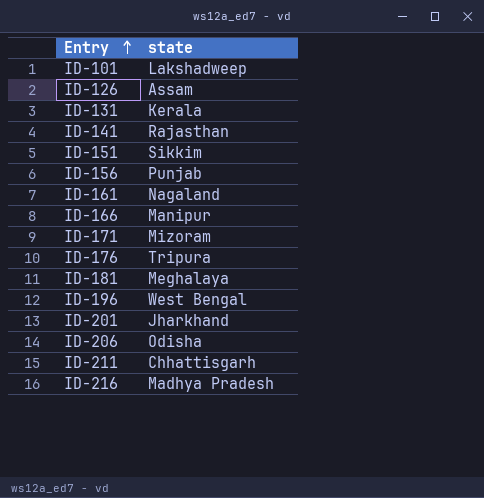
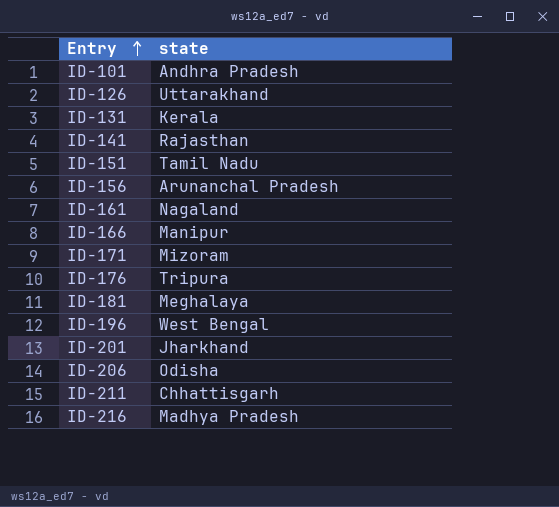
ID-101 | state: Lakshadweep -> Andhra Pradesh
ID-126 | state: Assam -> Uttarakhand
ID-151 | state: Sikkim -> Tamil Nadu
ID-156 | state: Punjab -> Arunanchal Pradesh

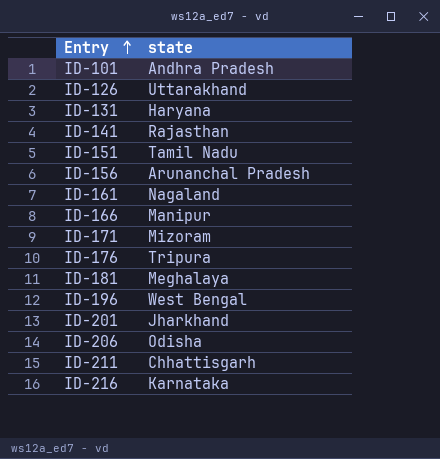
ID-131 | state: Kerala -> Haryana
ID-216 | state: Madhya Pradesh -> Karnataka

